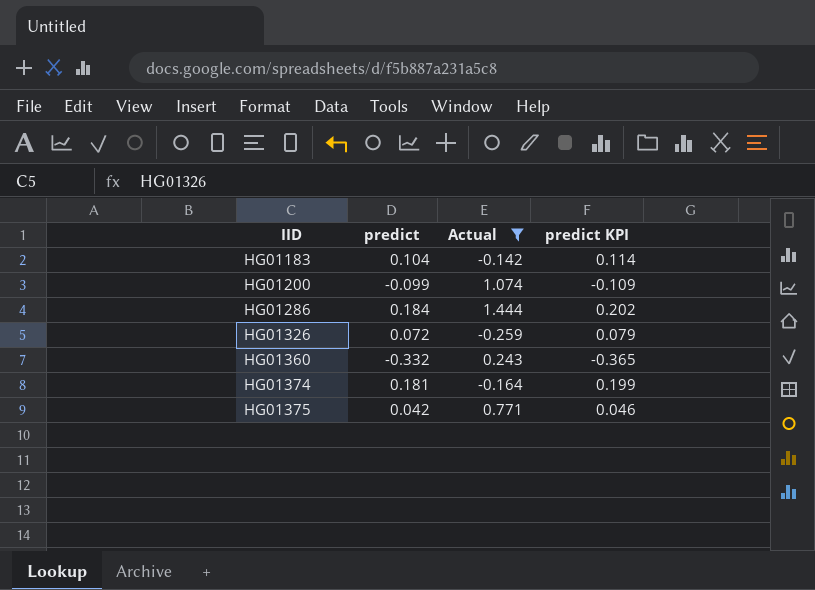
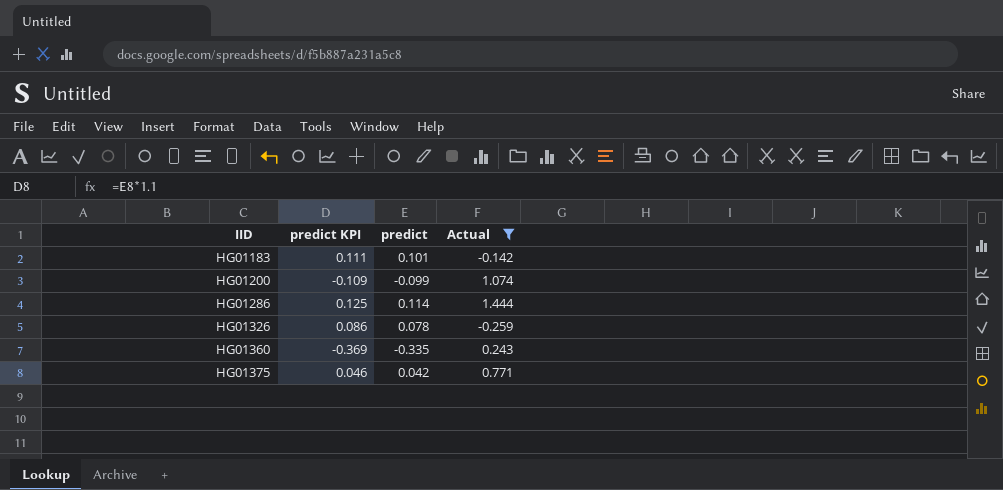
column predict KPI | position: 4 -> 2
row HG01374: 0.181 | -0.164 | 0.199 -> none
HG01183 | predict KPI: 0.114 -> 0.111
HG01183 | predict: 0.104 -> 0.101
HG01286 | predict KPI: 0.202 -> 0.125
HG01286 | predict: 0.184 -> 0.114
HG01326 | predict KPI: 0.079 -> 0.086
HG01326 | predict: 0.072 -> 0.078
HG01360 | predict KPI: -0.365 -> -0.369
HG01360 | predict: -0.332 -> -0.335

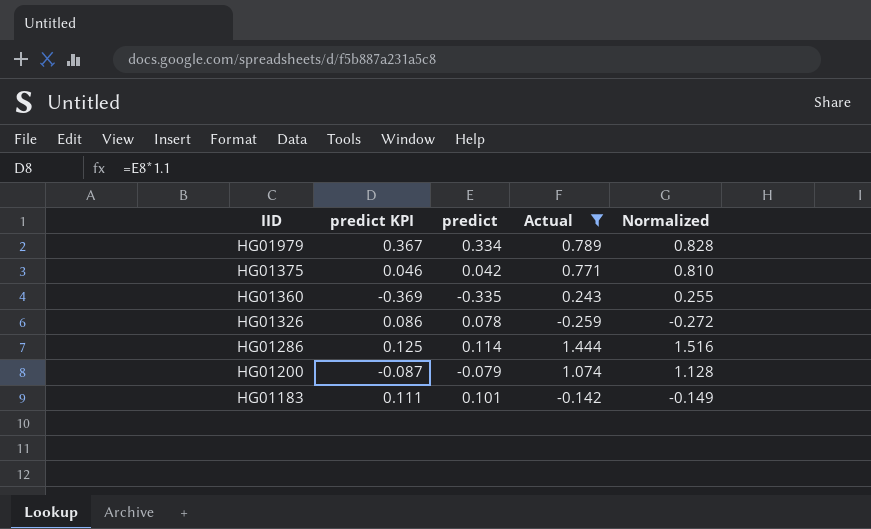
row order: IID ascending -> IID descending
column Normalized | formula: none -> [Actual] * 1.05
row HG01979: none -> 0.367 | 0.334 | 0.789 | 0.828
HG01200 | predict KPI: -0.109 -> -0.087
HG01200 | predict: -0.099 -> -0.079

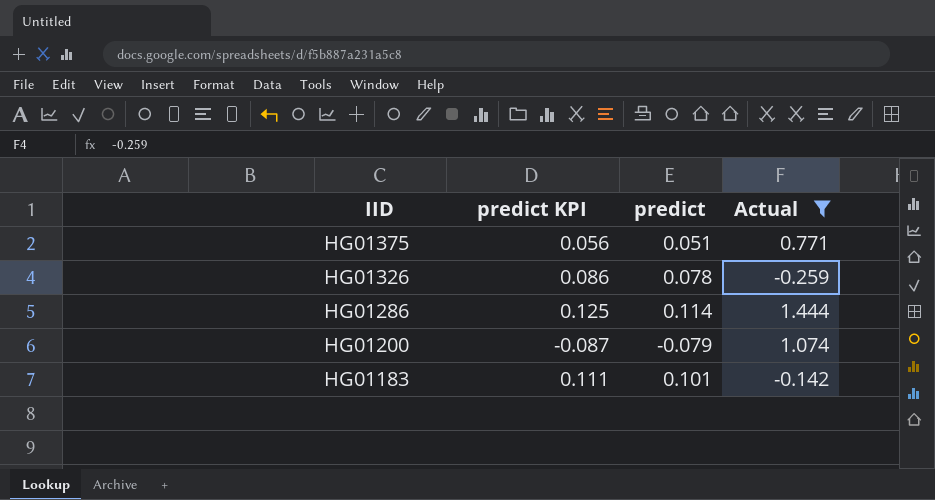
column Normalized | formula: [Actual] * 1.05 -> none
row HG01979: 0.367 | 0.334 | 0.789 | 0.828 -> none
row HG01360: -0.369 | -0.335 | 0.243 | 0.255 -> none
HG01375 | predict KPI: 0.046 -> 0.056
HG01375 | predict: 0.042 -> 0.051

